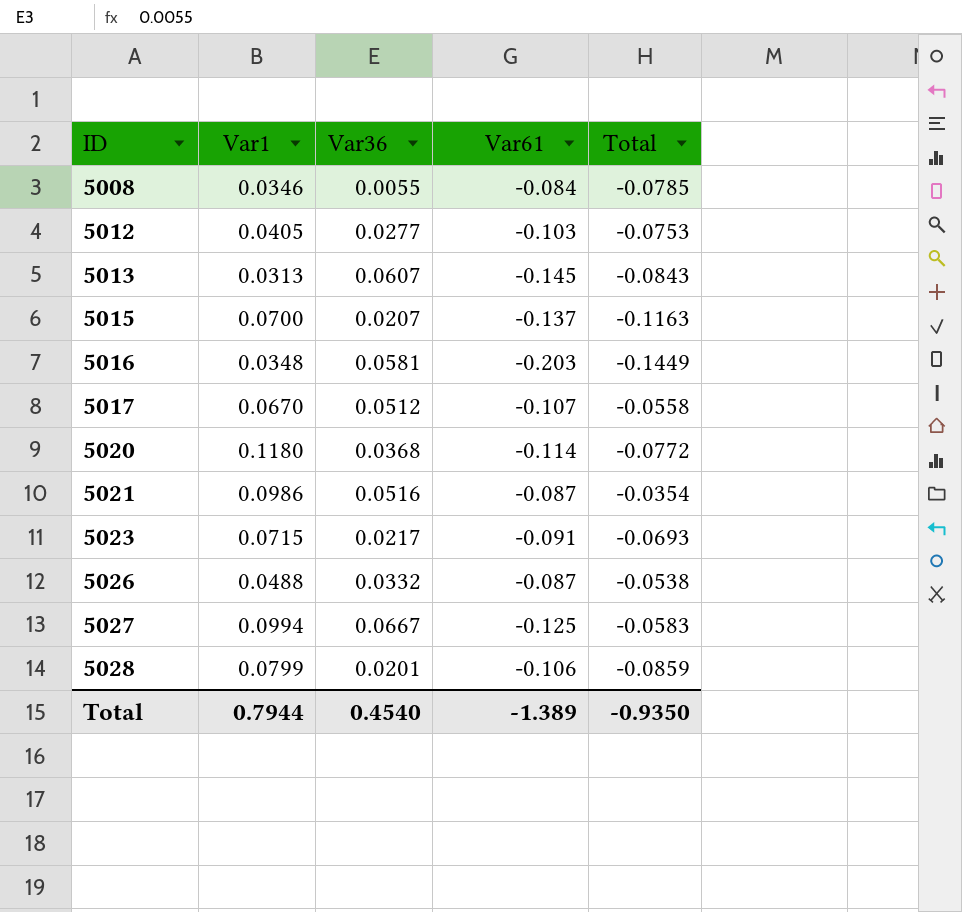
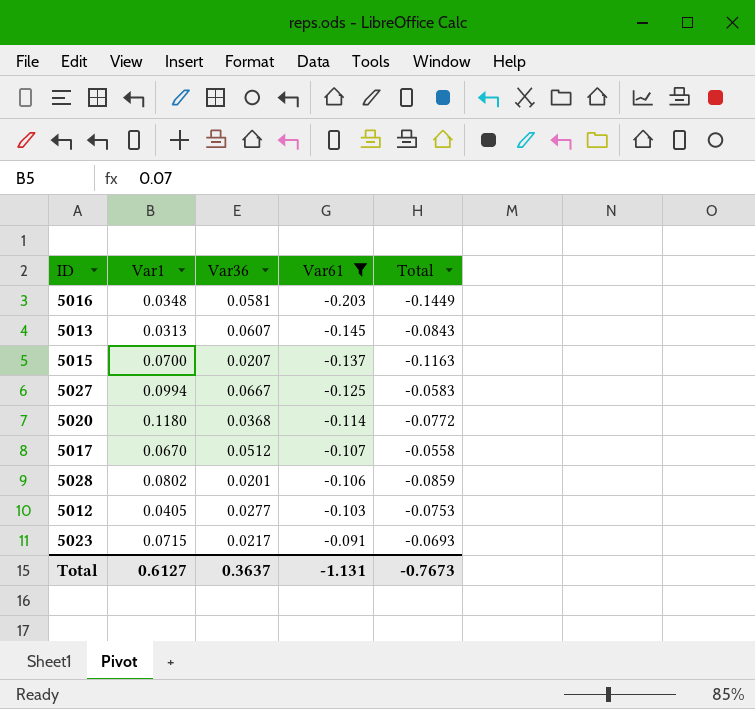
filter: none -> Var61 <= -0.091
row order: ID ascending -> Var61 ascending
5028 | Var1: 0.0799 -> 0.0802
Total | Var1: 0.7944 -> 0.6127
Total | Var36: 0.4540 -> 0.3637
Total | Var61: -1.389 -> -1.131
Total | Total: -0.9350 -> -0.7673

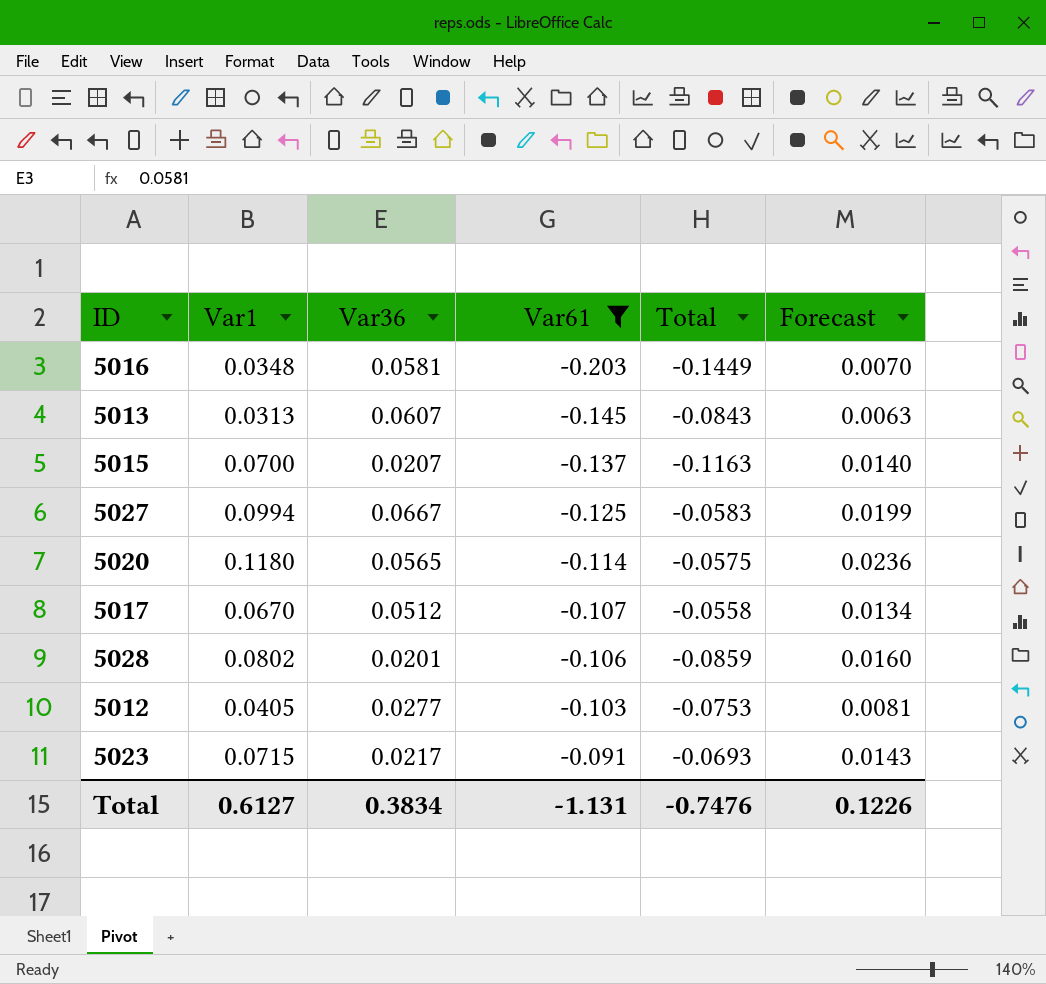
column Forecast | formula: none -> [Var1] * 0.2
5020 | Var36: 0.0368 -> 0.0565
5020 | Total: -0.0772 -> -0.0575
Total | Var36: 0.3637 -> 0.3834
Total | Total: -0.7673 -> -0.7476

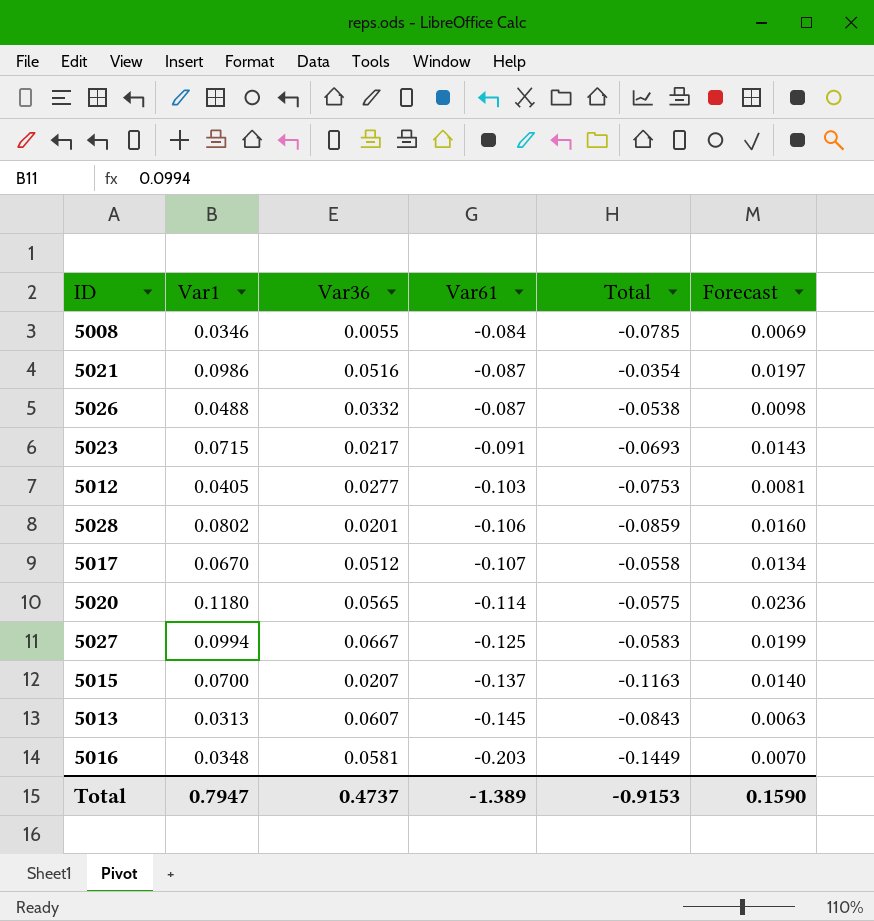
filter: Var61 <= -0.091 -> none
row order: Var61 ascending -> Var61 descending
Total | Var1: 0.6127 -> 0.7947
Total | Var36: 0.3834 -> 0.4737
Total | Var61: -1.131 -> -1.389
Total | Total: -0.7476 -> -0.9153
Total | Forecast: 0.1226 -> 0.1590

